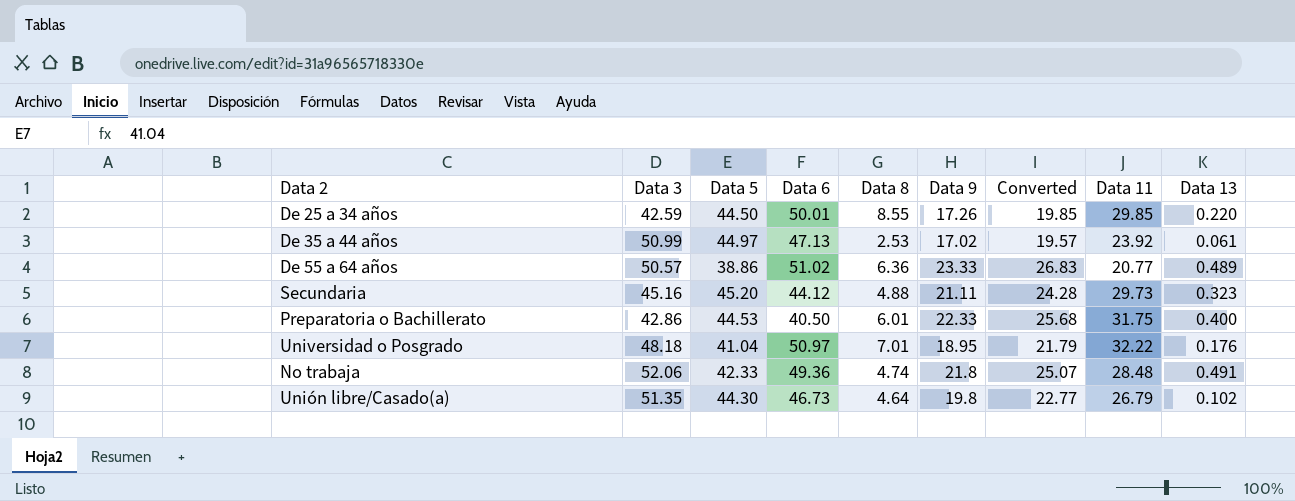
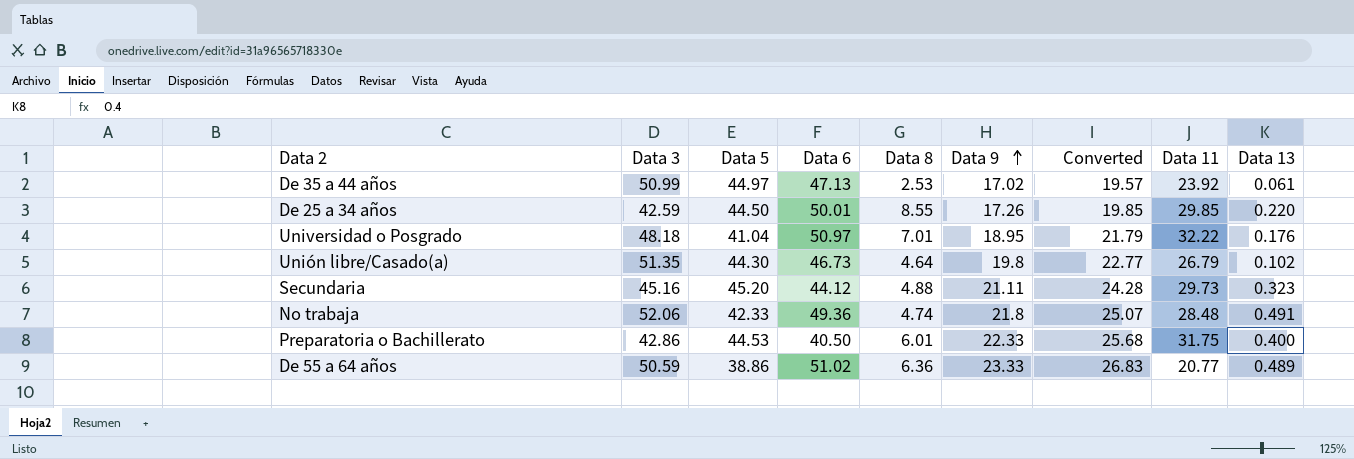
row order: none -> Data 9 ascending
De 55 a 64 años | Data 3: 50.57 -> 50.59

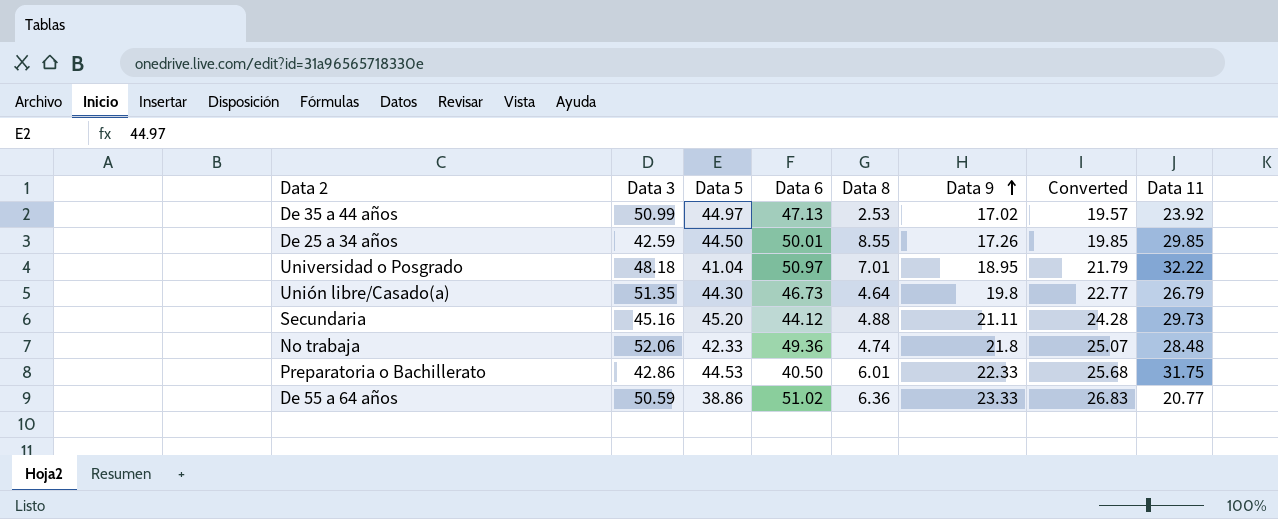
column Data 13 | position: 9 -> none

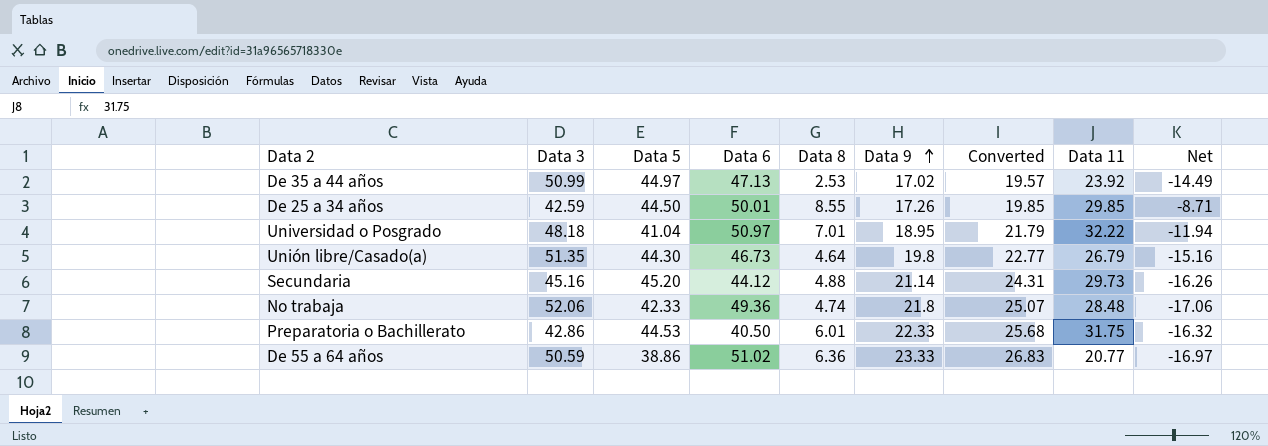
column Net | formula: none -> [Data 8] - [Data 9]
Secundaria | Data 9: 21.11 -> 21.14
Secundaria | Converted: 24.28 -> 24.31

